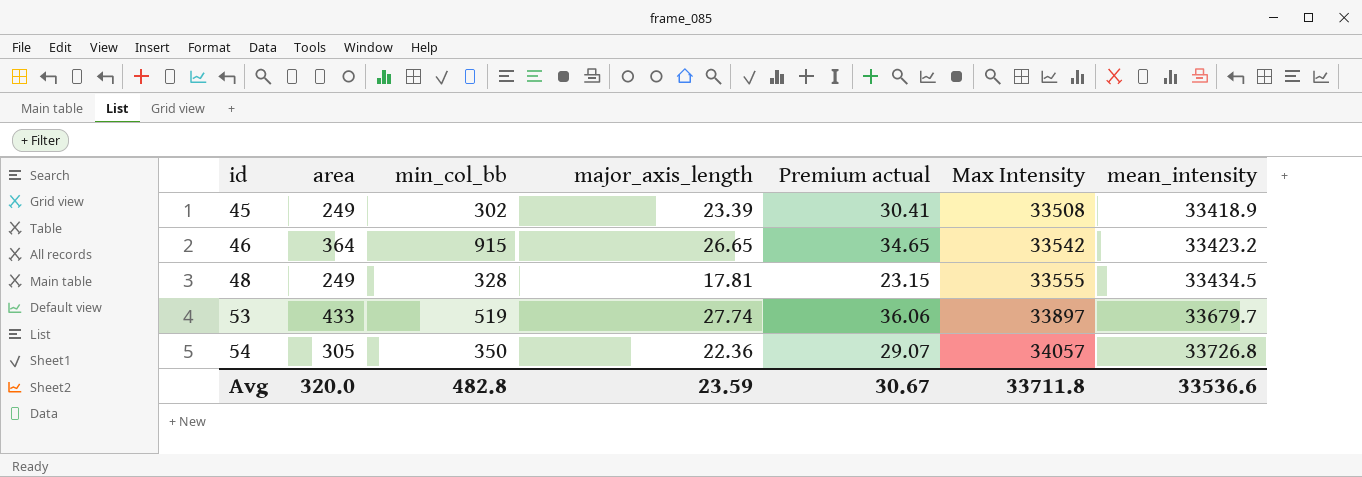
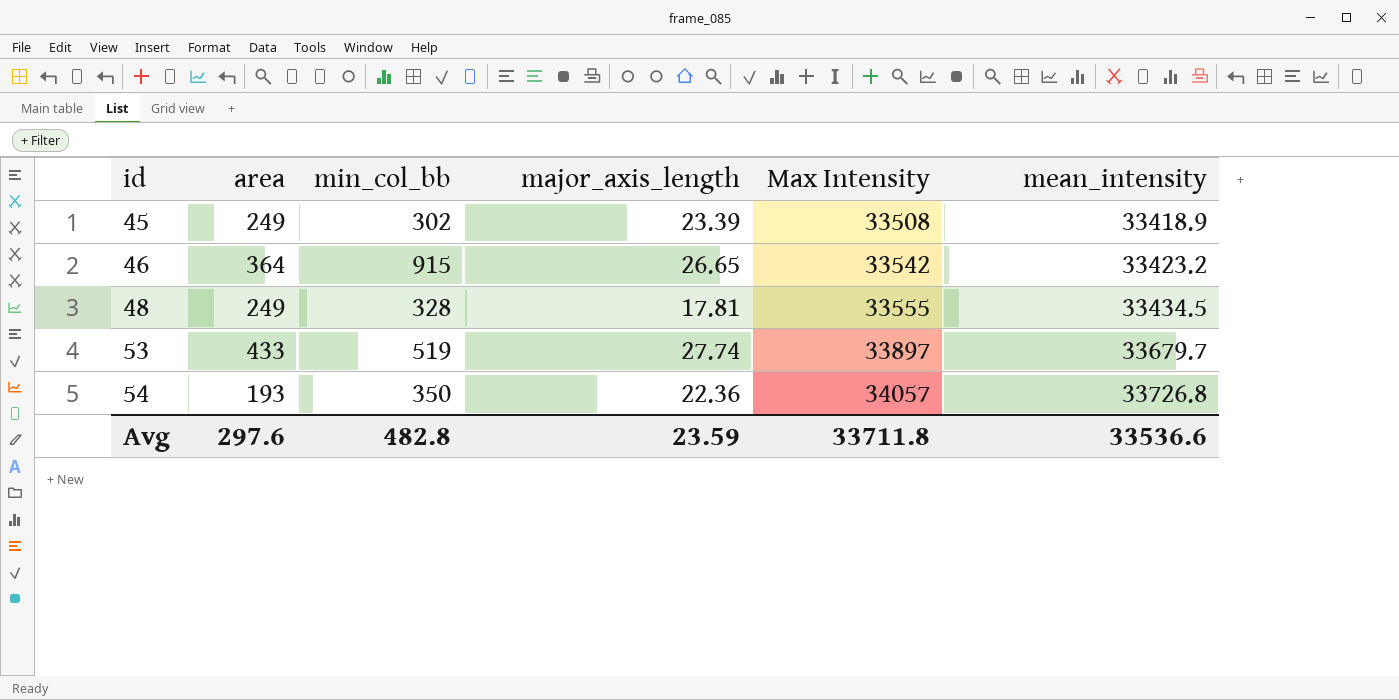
column Premium actual | formula: [major_axis_length] * 1.3 -> none
54 | area: 305 -> 193
Avg | area: 320.0 -> 297.6

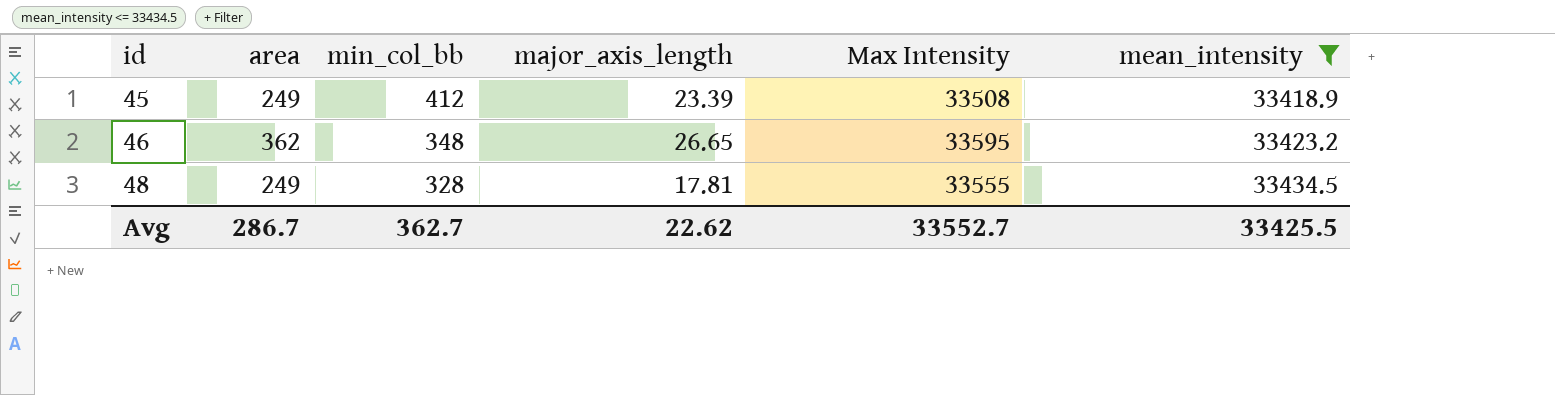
filter: none -> mean_intensity <= 33434.5
45 | min_col_bb: 302 -> 412
46 | area: 364 -> 362
46 | min_col_bb: 915 -> 348
46 | Max Intensity: 33542 -> 33595
Avg | area: 297.6 -> 286.7
Avg | min_col_bb: 482.8 -> 362.7
Avg | major_axis_length: 23.59 -> 22.62
Avg | Max Intensity: 33711.8 -> 33552.7
Avg | mean_intensity: 33536.6 -> 33425.5

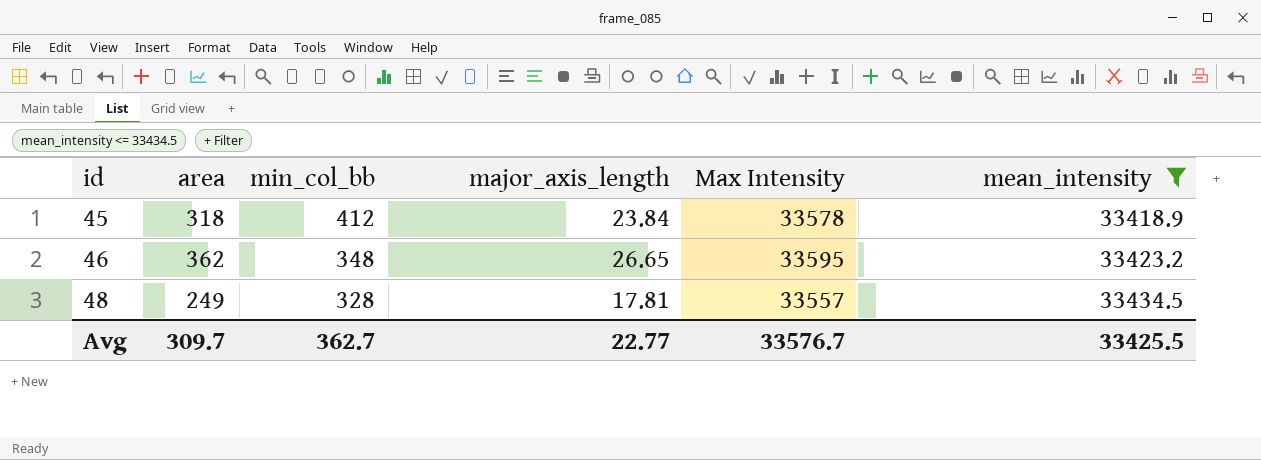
45 | area: 249 -> 318
45 | major_axis_length: 23.39 -> 23.84
45 | Max Intensity: 33508 -> 33578
48 | Max Intensity: 33555 -> 33557
Avg | area: 286.7 -> 309.7
Avg | major_axis_length: 22.62 -> 22.77
Avg | Max Intensity: 33552.7 -> 33576.7

